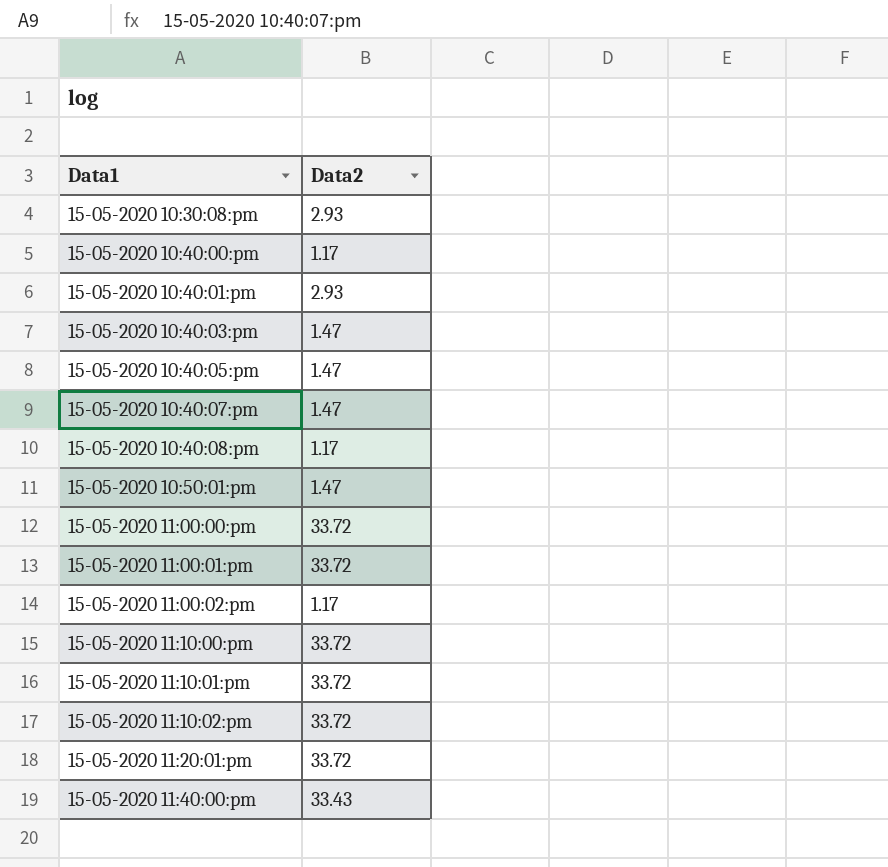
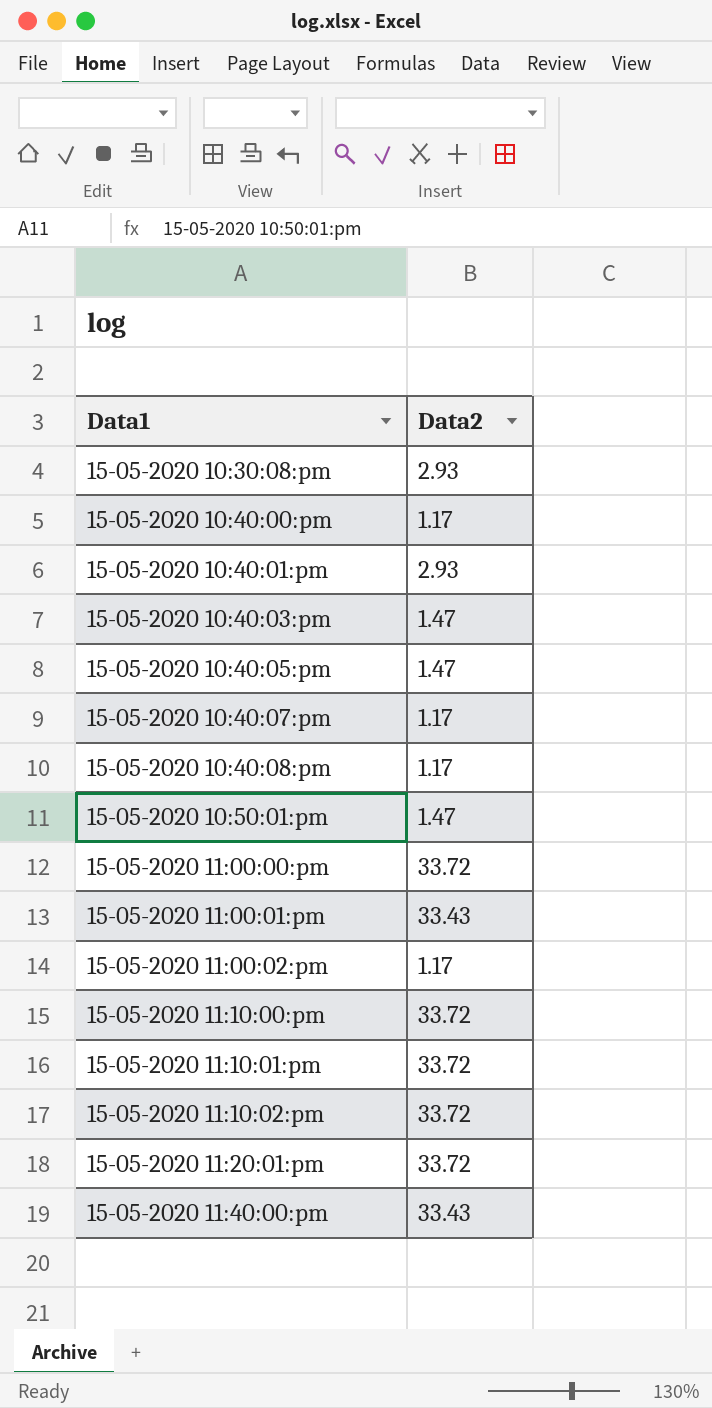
15-05-2020 10:40:07:pm | Data2: 1.47 -> 1.17
15-05-2020 11:00:01:pm | Data2: 33.72 -> 33.43

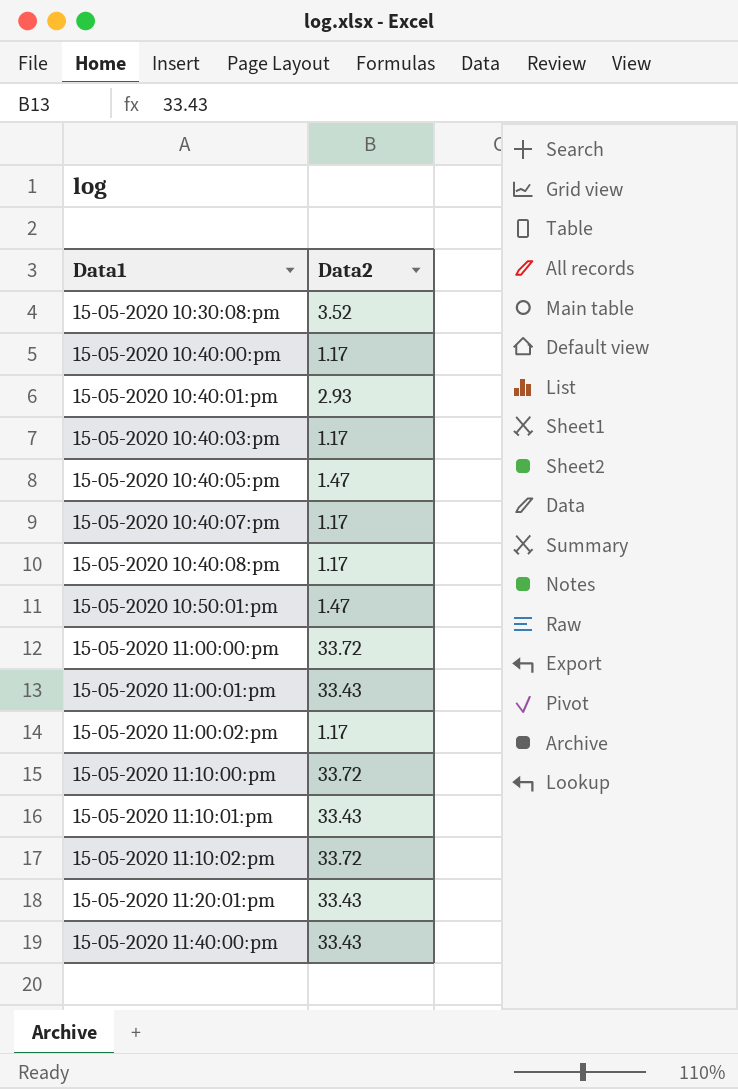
15-05-2020 10:30:08:pm | Data2: 2.93 -> 3.52
15-05-2020 10:40:03:pm | Data2: 1.47 -> 1.17
15-05-2020 11:10:01:pm | Data2: 33.72 -> 33.43
15-05-2020 11:20:01:pm | Data2: 33.72 -> 33.43

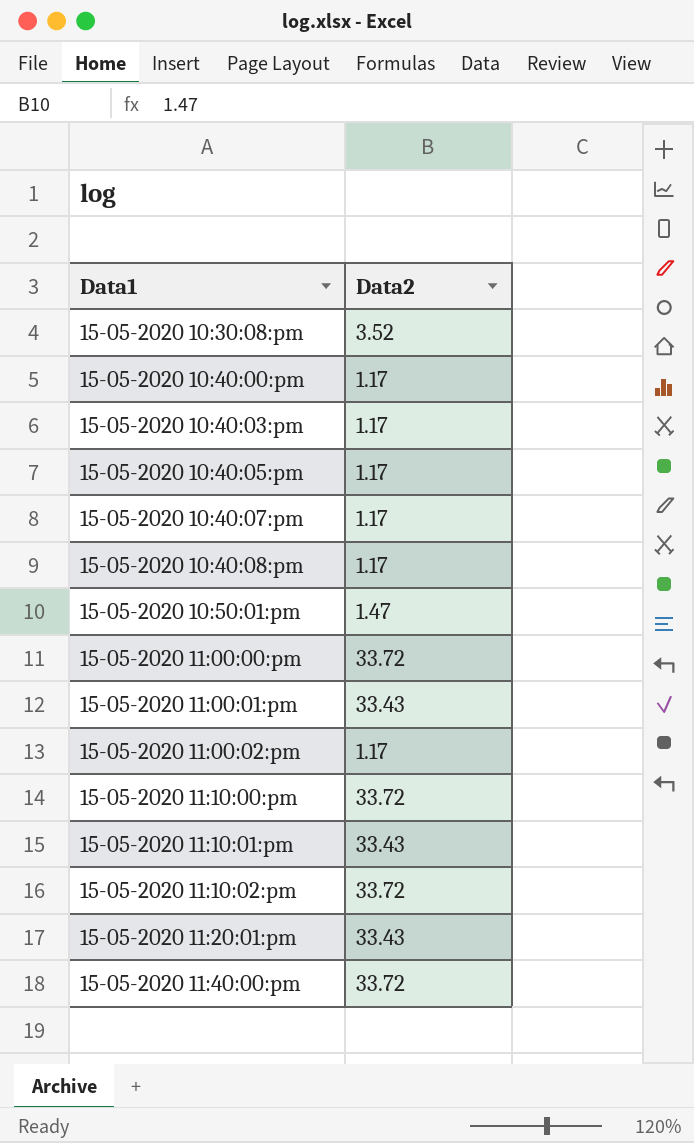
row 15-05-2020 10:40:01:pm: 2.93 -> none
15-05-2020 10:40:05:pm | Data2: 1.47 -> 1.17
15-05-2020 11:40:00:pm | Data2: 33.43 -> 33.72

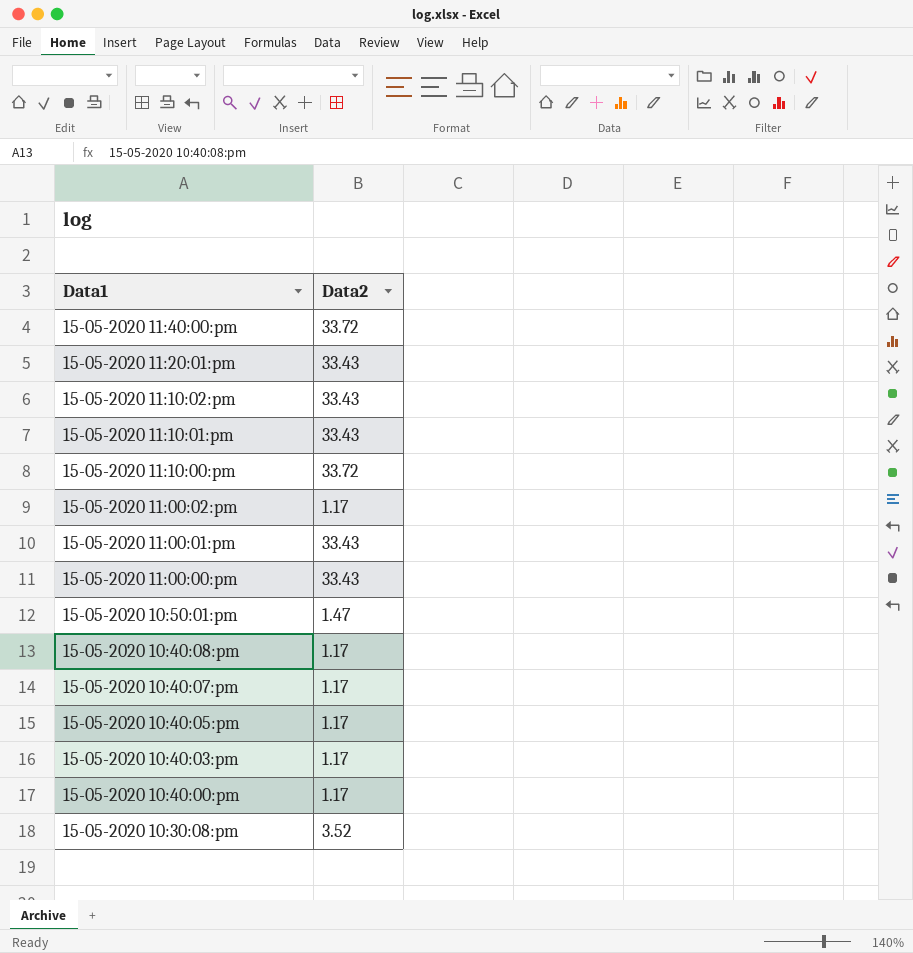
row order: Data1 ascending -> Data1 descending
15-05-2020 11:10:02:pm | Data2: 33.72 -> 33.43
15-05-2020 11:00:00:pm | Data2: 33.72 -> 33.43

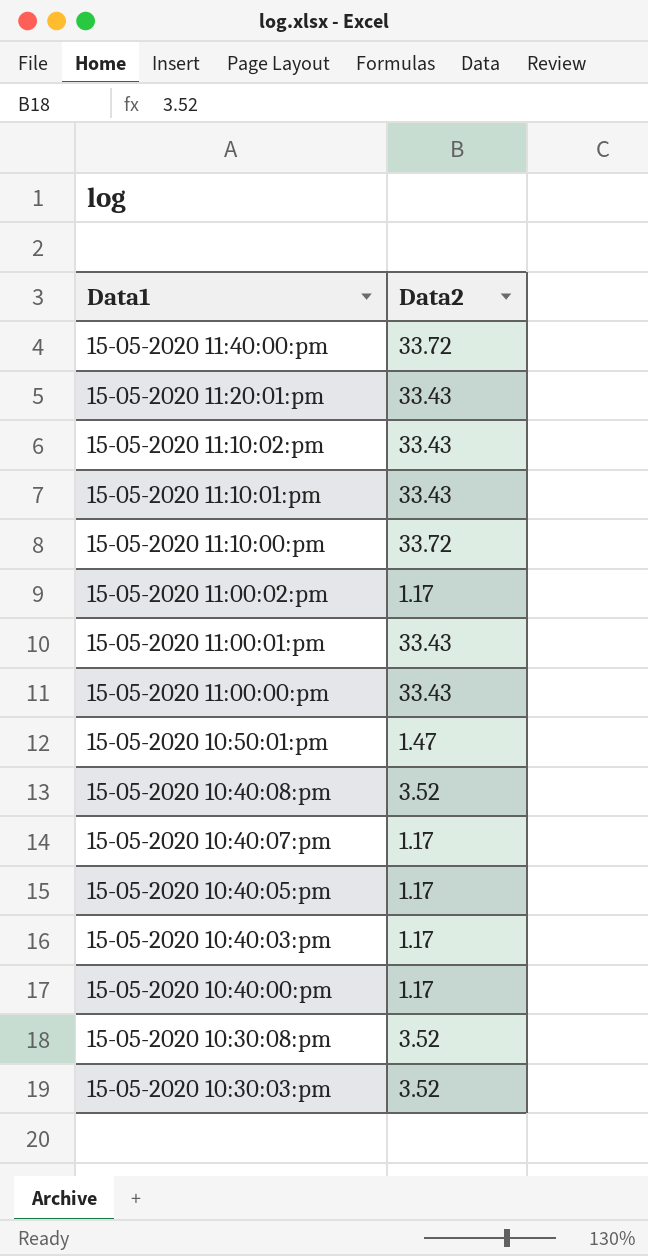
15-05-2020 10:40:08:pm | Data2: 1.17 -> 3.52
row 15-05-2020 10:30:03:pm: none -> 3.52

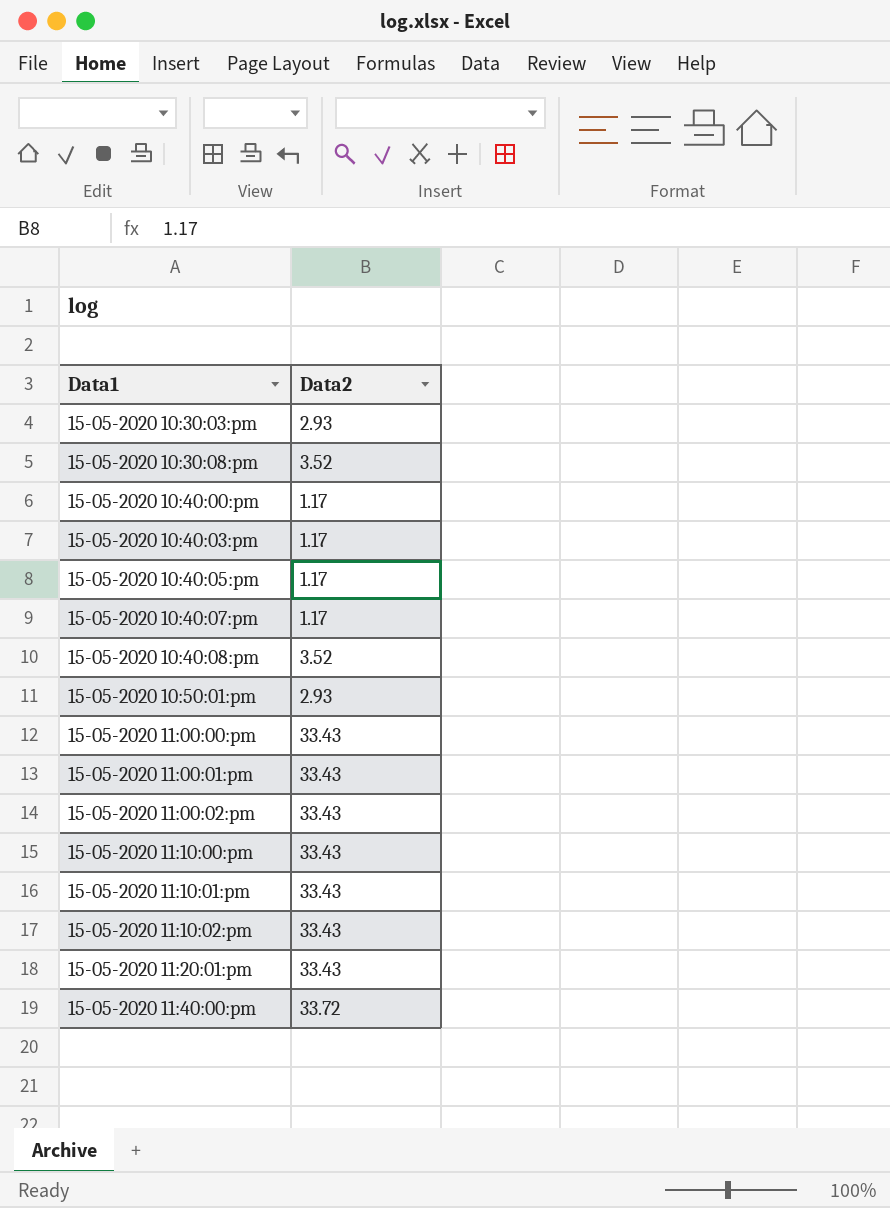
row order: Data1 descending -> Data1 ascending
15-05-2020 10:30:03:pm | Data2: 3.52 -> 2.93
15-05-2020 10:50:01:pm | Data2: 1.47 -> 2.93
15-05-2020 11:00:02:pm | Data2: 1.17 -> 33.43
15-05-2020 11:10:00:pm | Data2: 33.72 -> 33.43

